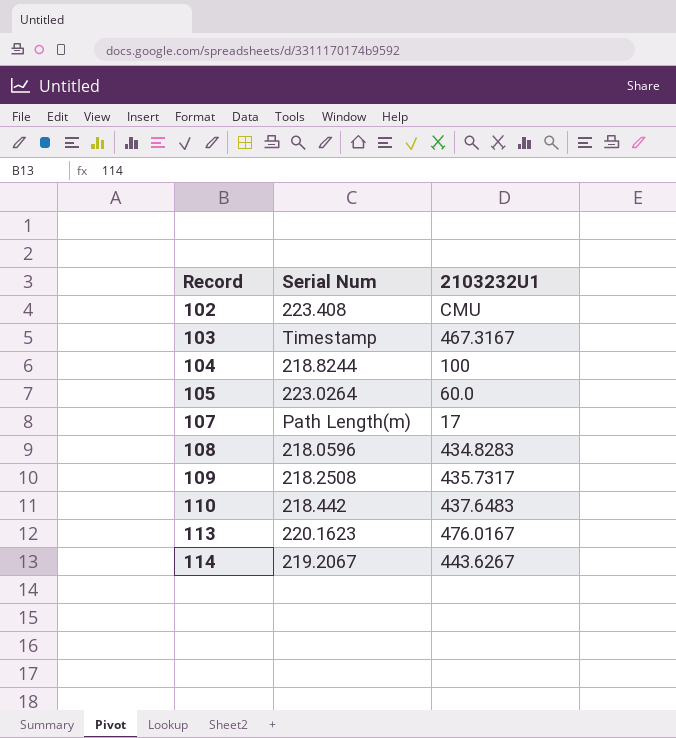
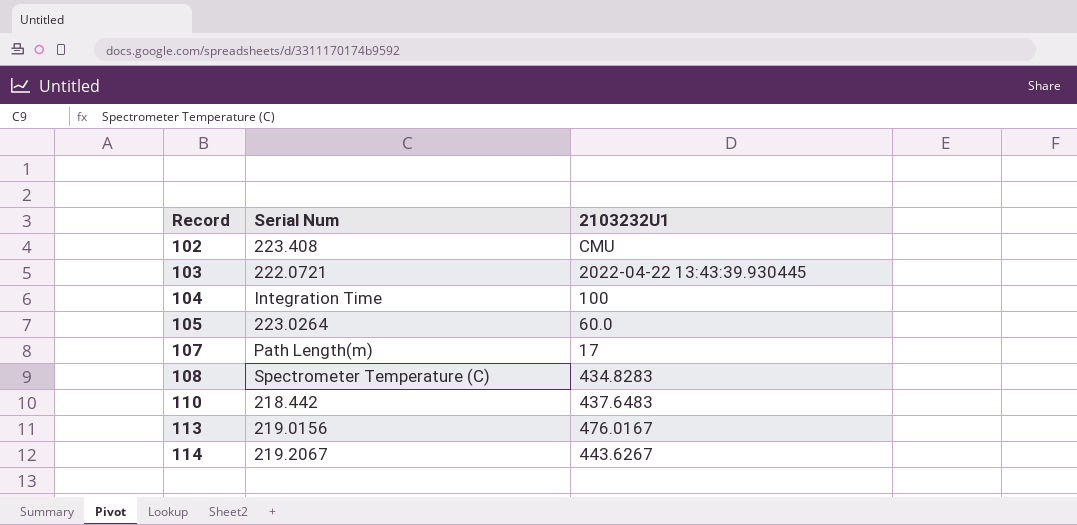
row 109: 218.2508 | 435.7317 -> none
103 | Serial Num: Timestamp -> 222.0721
103 | 2103232U1: 467.3167 -> 2022-04-22 13:43:39.930445
104 | Serial Num: 218.8244 -> Integration Time
108 | Serial Num: 218.0596 -> Spectrometer Temperature (C)
113 | Serial Num: 220.1623 -> 219.0156

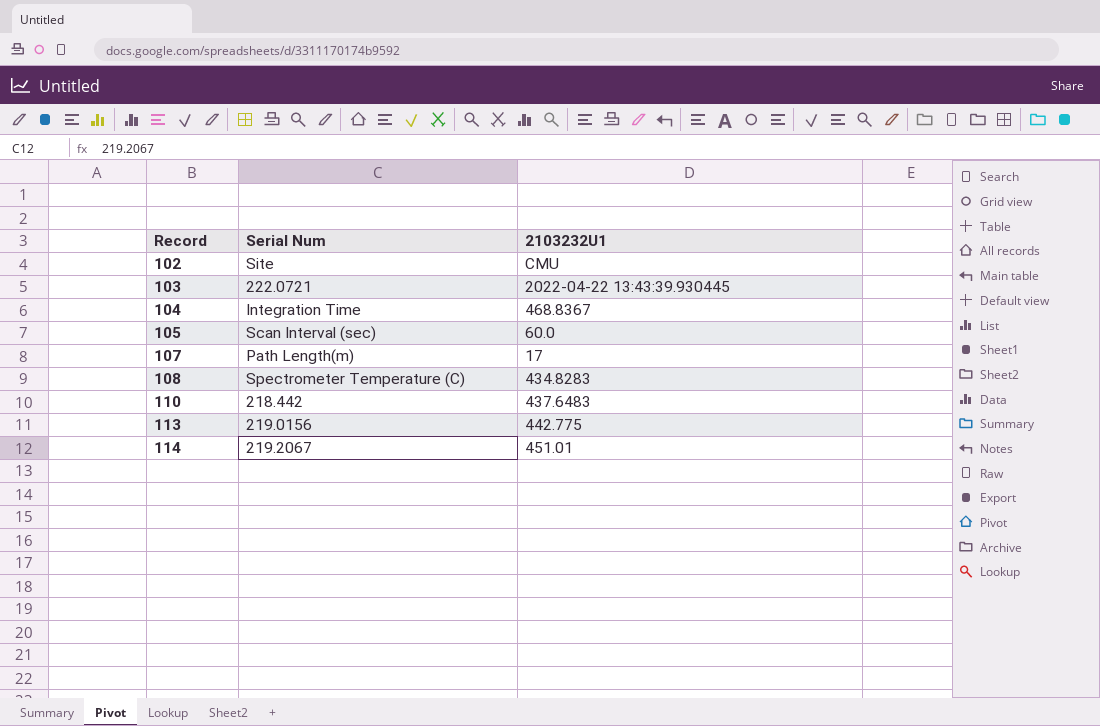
102 | Serial Num: 223.408 -> Site
104 | 2103232U1: 100 -> 468.8367
105 | Serial Num: 223.0264 -> Scan Interval (sec)
113 | 2103232U1: 476.0167 -> 442.775
114 | 2103232U1: 443.6267 -> 451.01

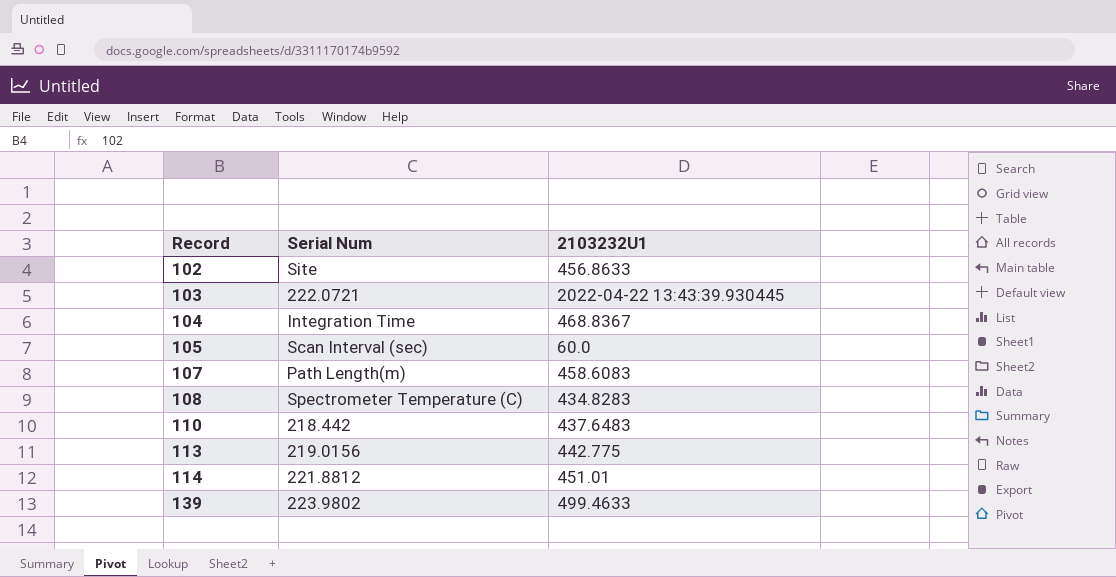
102 | 2103232U1: CMU -> 456.8633
107 | 2103232U1: 17 -> 458.6083
114 | Serial Num: 219.2067 -> 221.8812
row 139: none -> 223.9802 | 499.4633

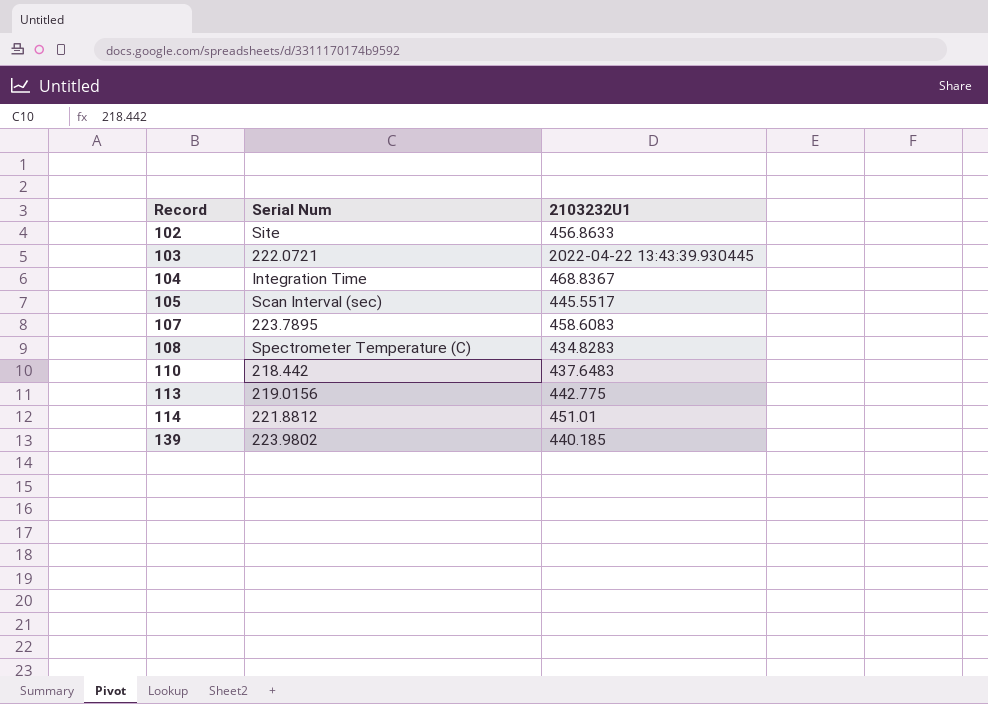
105 | 2103232U1: 60.0 -> 445.5517
107 | Serial Num: Path Length(m) -> 223.7895
139 | 2103232U1: 499.4633 -> 440.185

